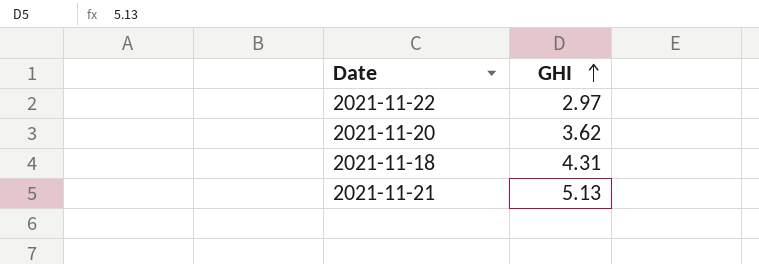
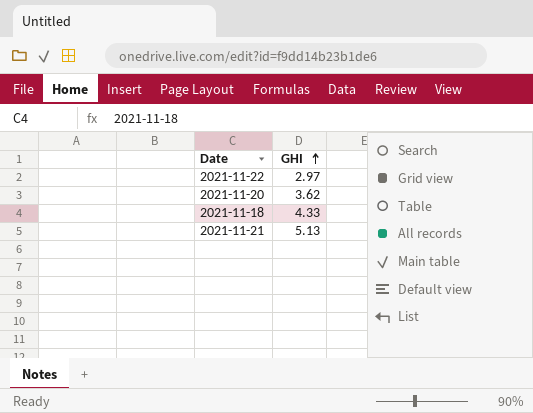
2021-11-18 | GHI: 4.31 -> 4.33

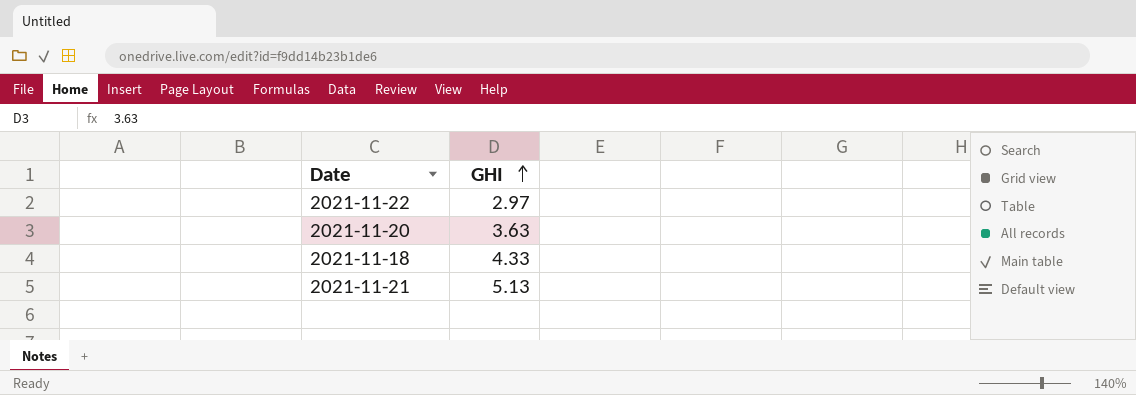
2021-11-20 | GHI: 3.62 -> 3.63

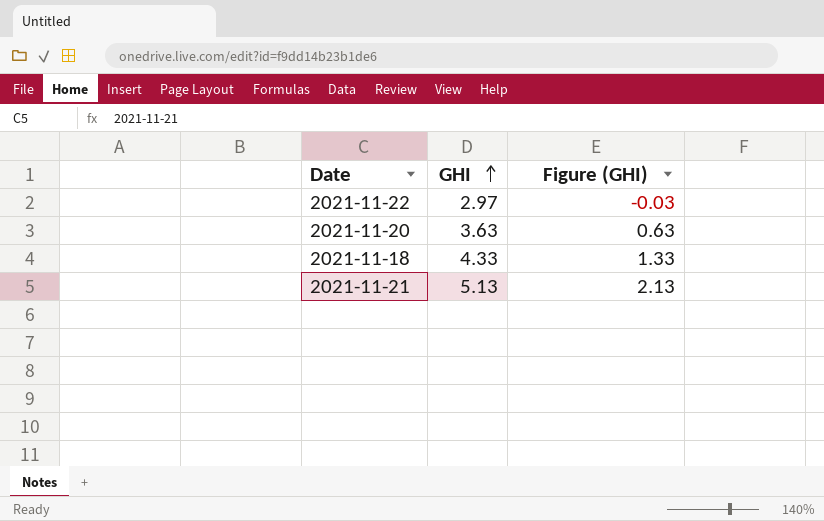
column Figure (GHI) | formula: none -> [GHI] - 3

